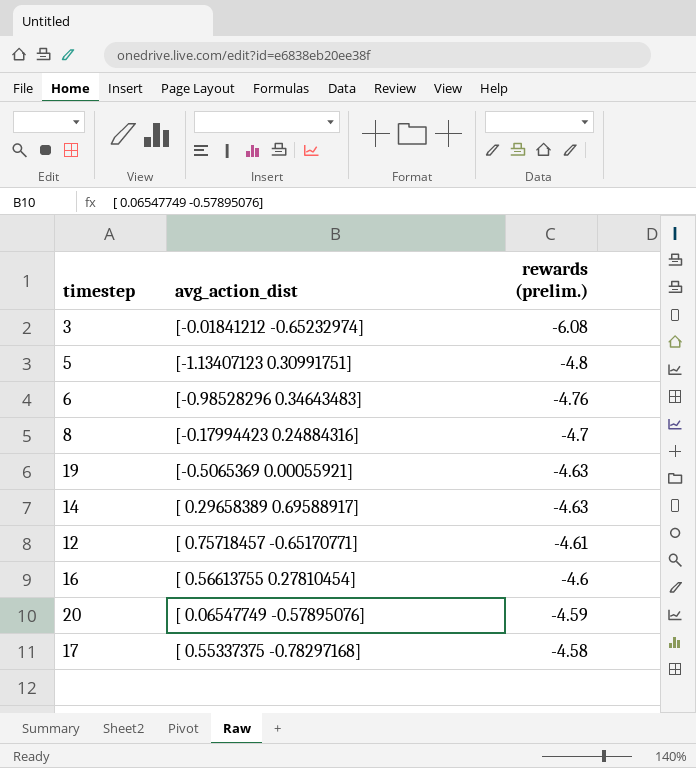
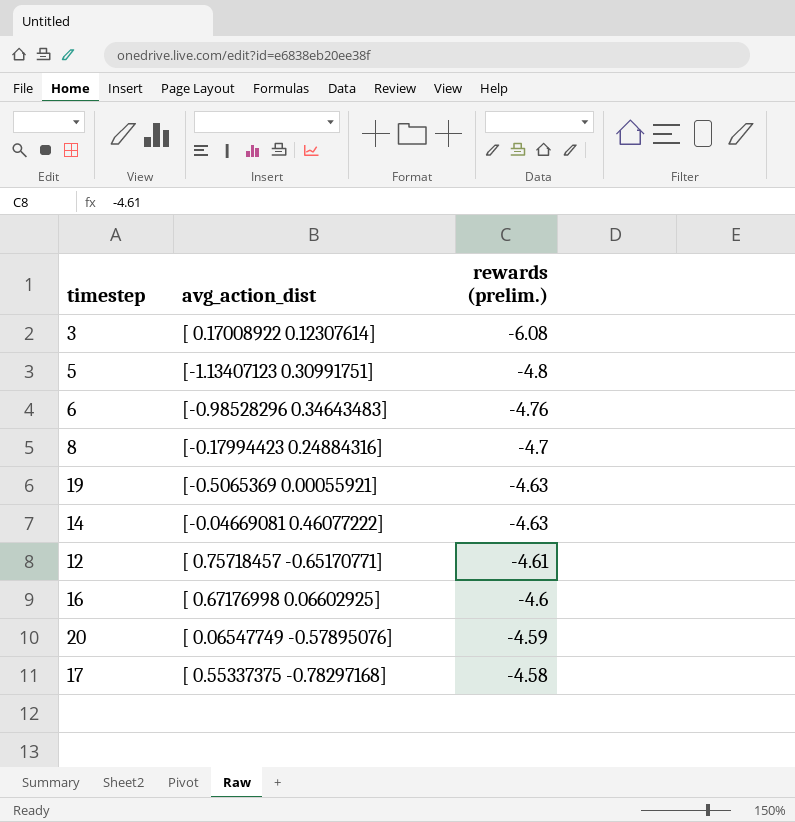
3 | avg_action_dist: [-0.01841212 -0.65232974] -> [ 0.17008922 0.12307614]
14 | avg_action_dist: [ 0.29658389 0.69588917] -> [-0.04669081 0.46077222]
16 | avg_action_dist: [ 0.56613755 0.27810454] -> [ 0.67176998 0.06602925]

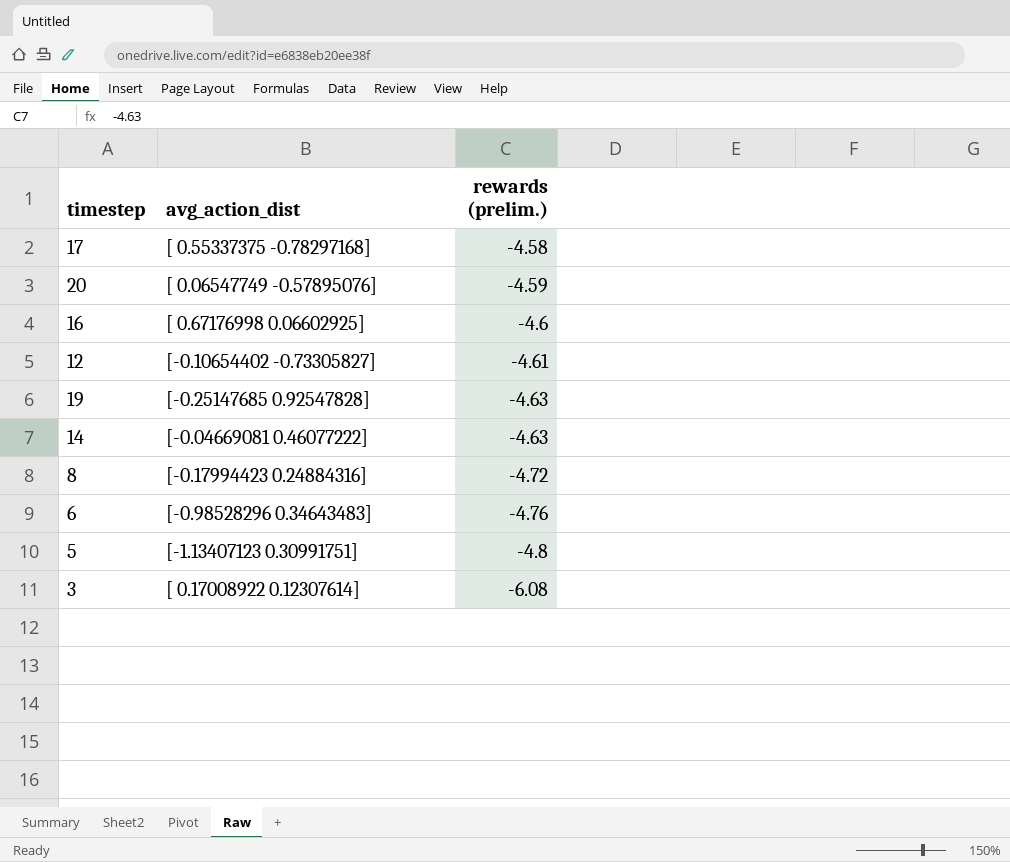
row order: rewards (prelim.) ascending -> rewards (prelim.) descending
12 | avg_action_dist: [ 0.75718457 -0.65170771] -> [-0.10654402 -0.73305827]
19 | avg_action_dist: [-0.5065369 0.00055921] -> [-0.25147685 0.92547828]
8 | rewards (prelim.): -4.7 -> -4.72

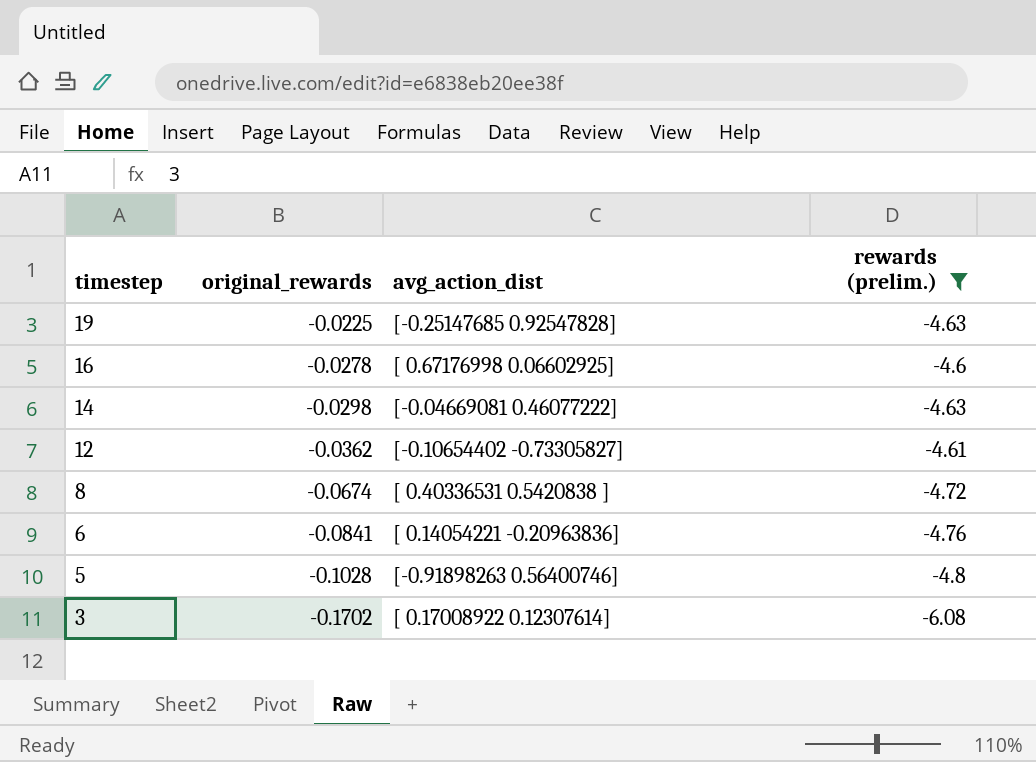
filter: none -> rewards (prelim.) <= -4.6
row order: rewards (prelim.) descending -> timestep descending
column original_rewards | position: none -> 2
8 | avg_action_dist: [-0.17994423 0.24884316] -> [ 0.40336531 0.5420838 ]
6 | avg_action_dist: [-0.98528296 0.34643483] -> [ 0.14054221 -0.20963836]
5 | avg_action_dist: [-1.13407123 0.30991751] -> [-0.91898263 0.56400746]

